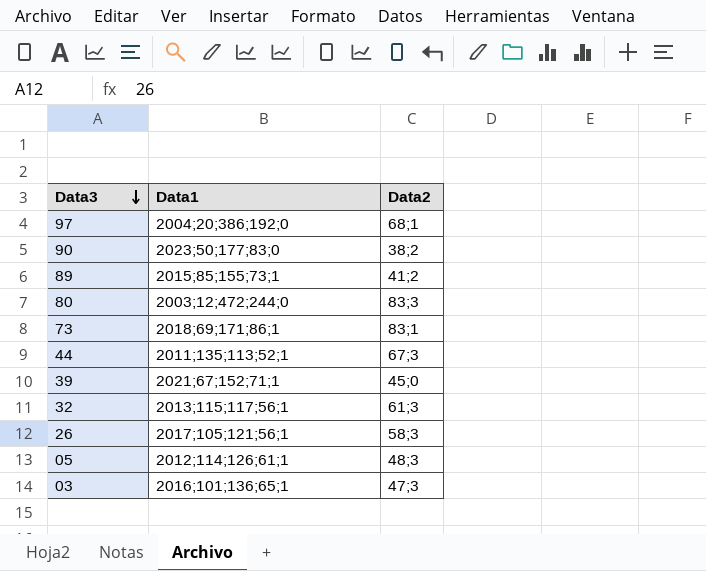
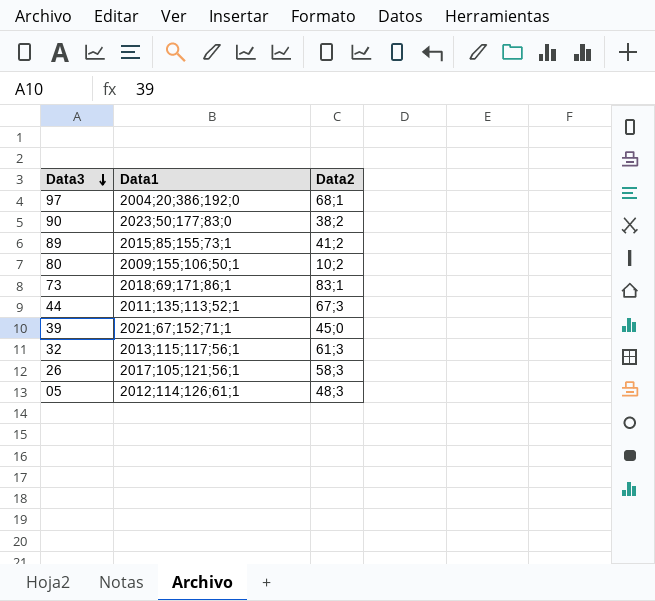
row 03: 2016;101;136;65;1 | 47;3 -> none
80 | Data1: 2003;12;472;244;0 -> 2009;155;106;50;1
80 | Data2: 83;3 -> 10;2

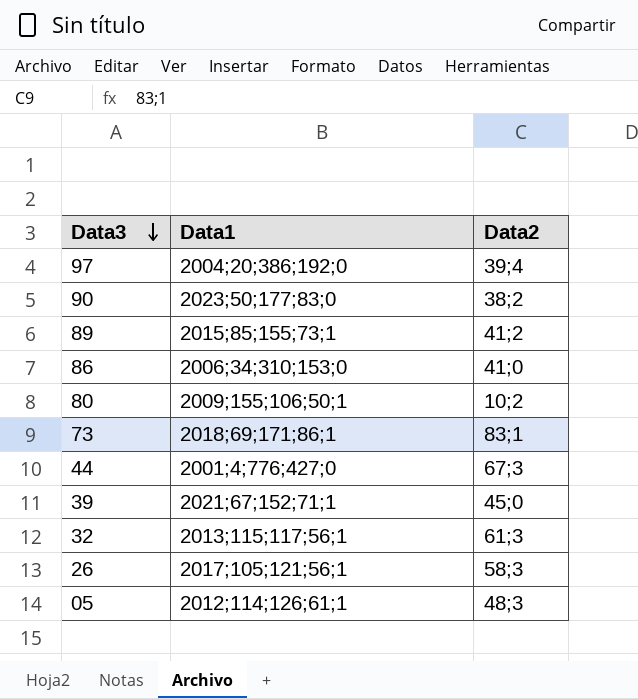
97 | Data2: 68;1 -> 39;4
row 86: none -> 2006;34;310;153;0 | 41;0
44 | Data1: 2011;135;113;52;1 -> 2001;4;776;427;0

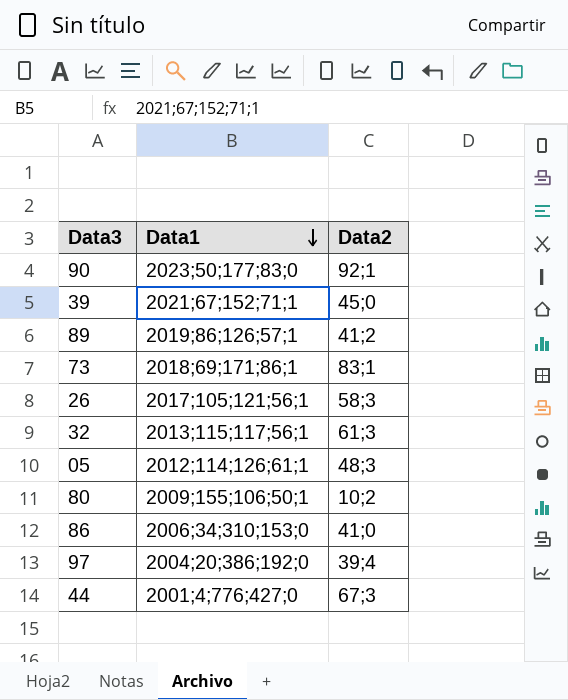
row order: Data3 descending -> Data1 descending
90 | Data2: 38;2 -> 92;1
89 | Data1: 2015;85;155;73;1 -> 2019;86;126;57;1

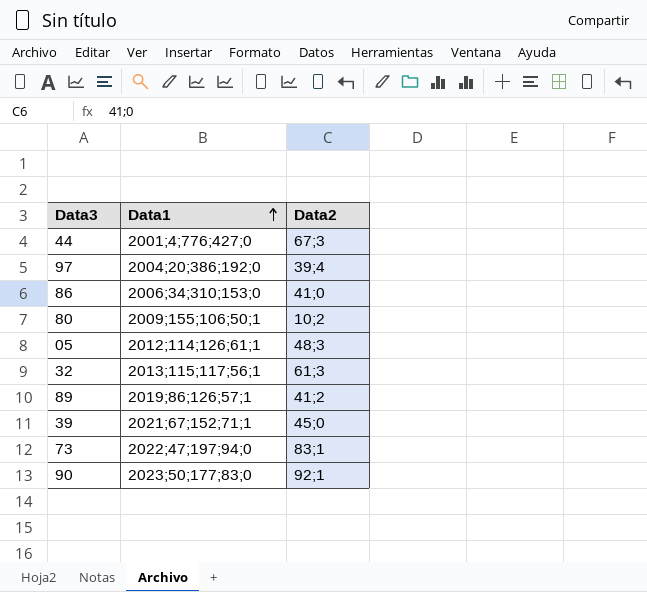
row order: Data1 descending -> Data1 ascending
row 26: 2017;105;121;56;1 | 58;3 -> none
73 | Data1: 2018;69;171;86;1 -> 2022;47;197;94;0

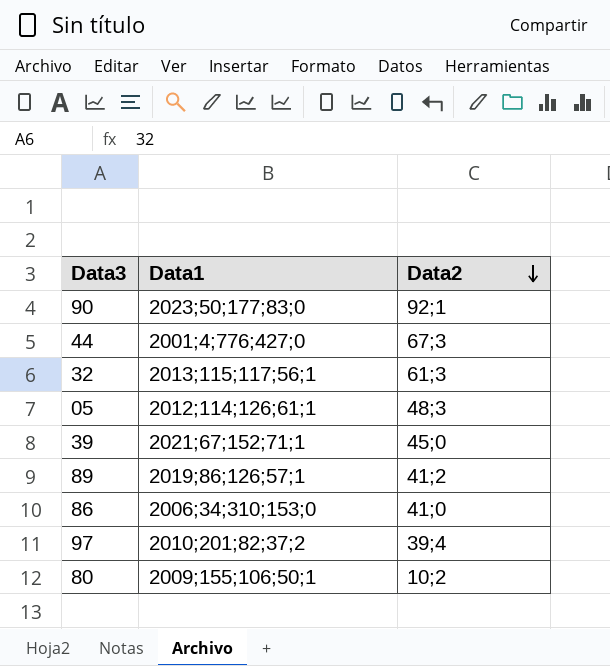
row order: Data1 ascending -> Data2 descending
row 73: 2022;47;197;94;0 | 83;1 -> none
97 | Data1: 2004;20;386;192;0 -> 2010;201;82;37;2

